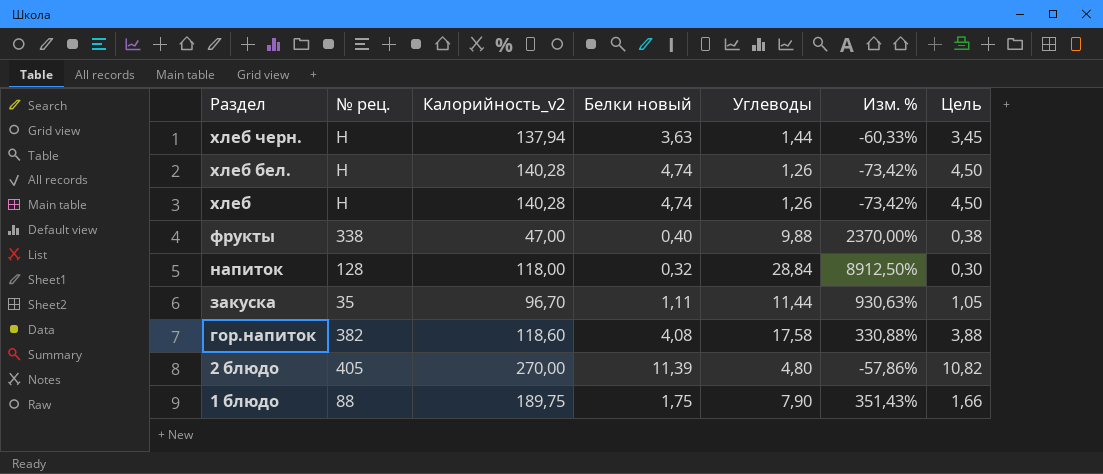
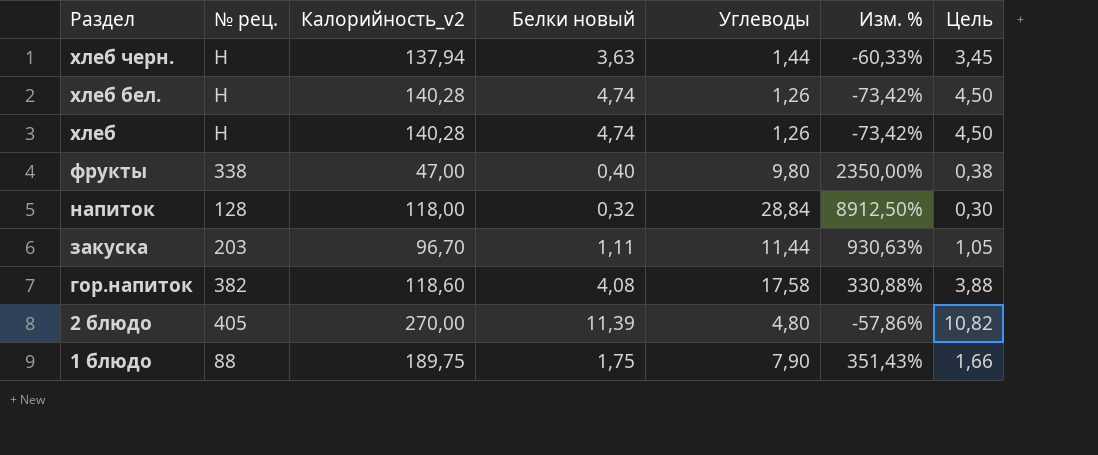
фрукты | Углеводы: 9,88 -> 9,80
фрукты | Изм. %: 2370,00% -> 2350,00%
закуска | № рец.: 35 -> 203

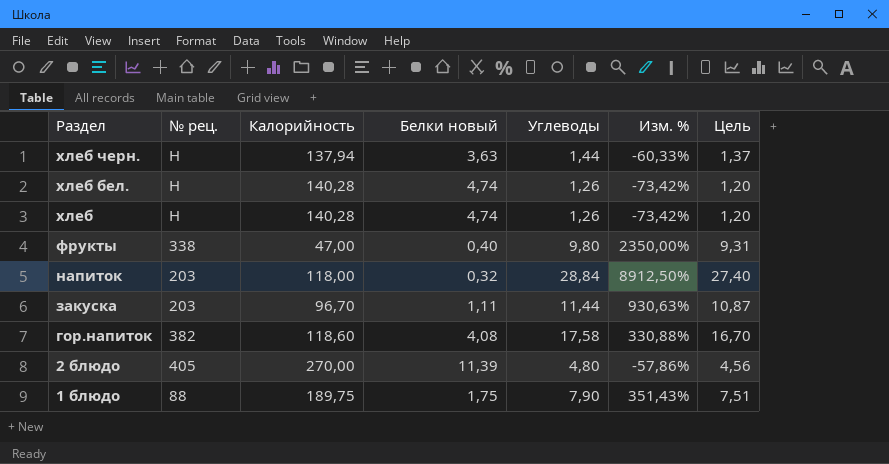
column name: Калорийность_v2 -> Калорийность
column Цель | formula: [Белки новый] * 0,95 -> [Углеводы] * 0,95
напиток | № рец.: 128 -> 203

